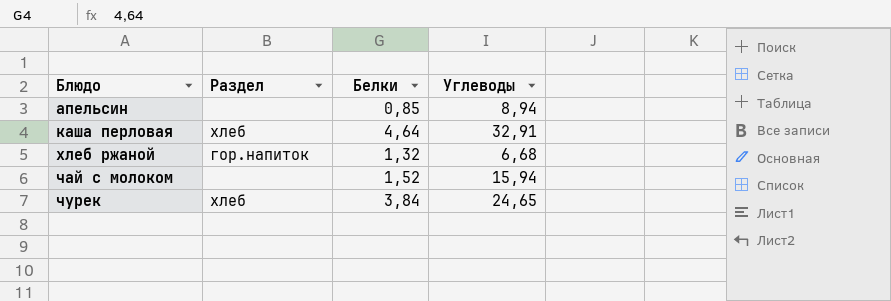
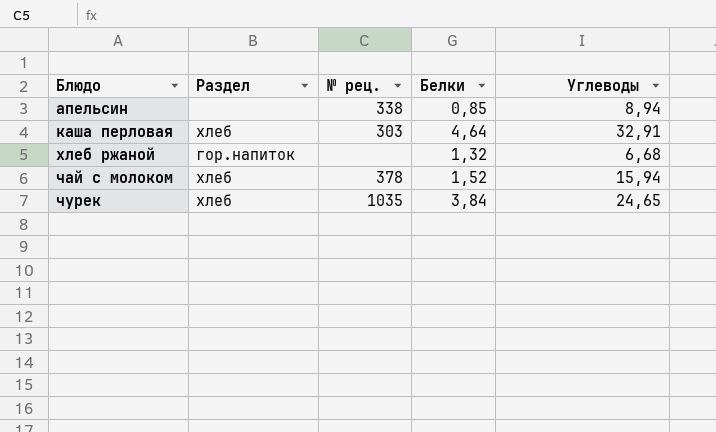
column № рец. | position: none -> 3
чай с молоком | Раздел: none -> хлеб

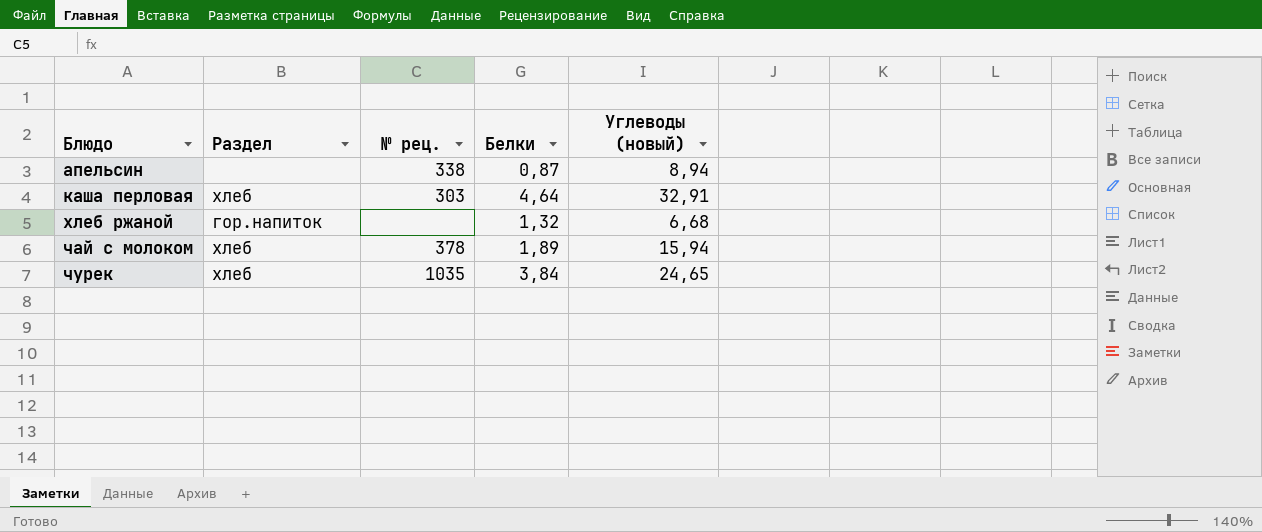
column name: Углеводы -> Углеводы (новый)
апельсин | Белки: 0,85 -> 0,87
чай с молоком | Белки: 1,52 -> 1,89

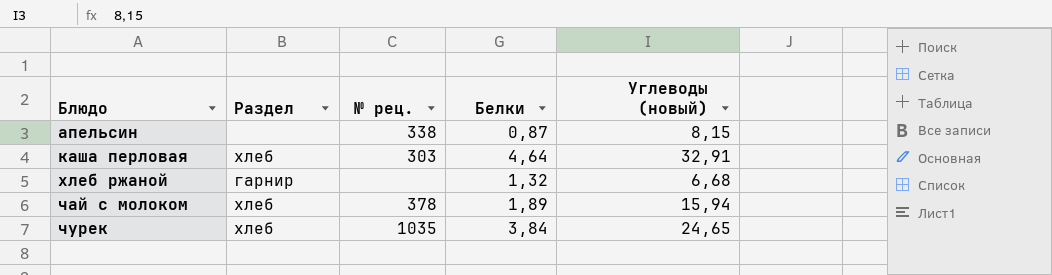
апельсин | Углеводы (новый): 8,94 -> 8,15
хлеб ржаной | Раздел: гор.напиток -> гарнир

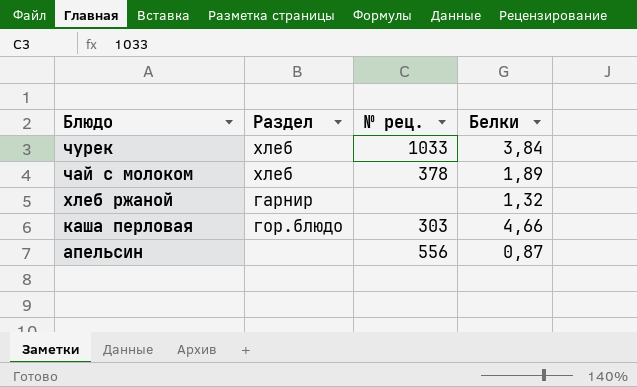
row order: Блюдо ascending -> Блюдо descending
column Углеводы (новый) | position: 5 -> none
чурек | № рец.: 1035 -> 1033
каша перловая | Раздел: хлеб -> гор.блюдо
каша перловая | Белки: 4,64 -> 4,66
апельсин | № рец.: 338 -> 556

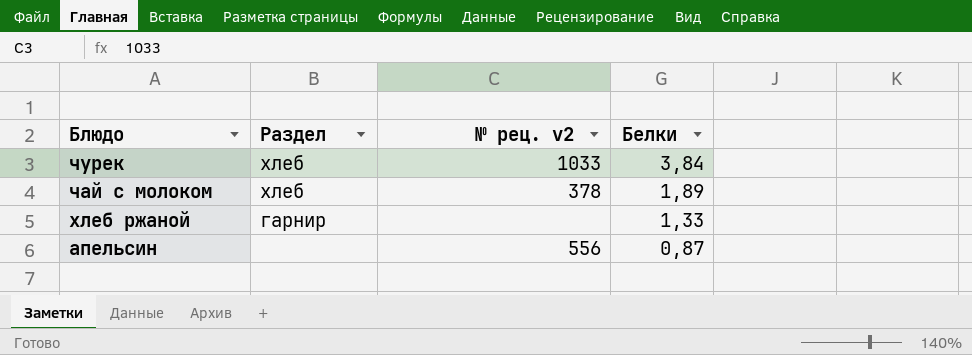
column name: № рец. -> № рец. v2
row каша перловая: гор.блюдо | 303 | 4,66 -> none
хлеб ржаной | Белки: 1,32 -> 1,33

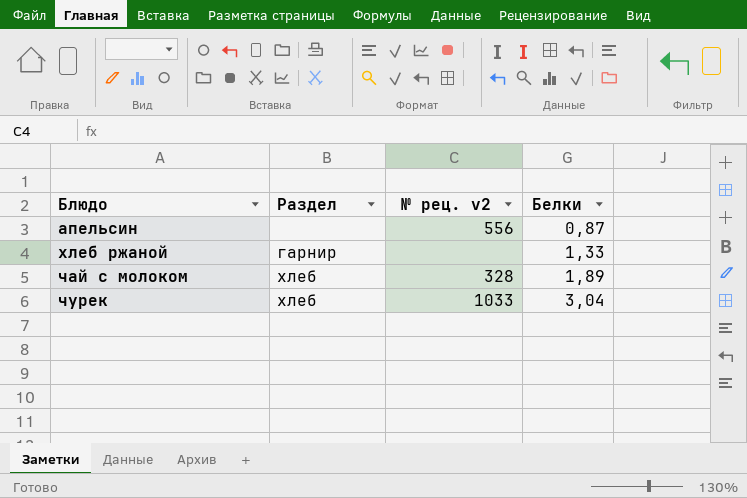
row order: Блюдо descending -> Блюдо ascending
чай с молоком | № рец. v2: 378 -> 328
чурек | Белки: 3,84 -> 3,04

